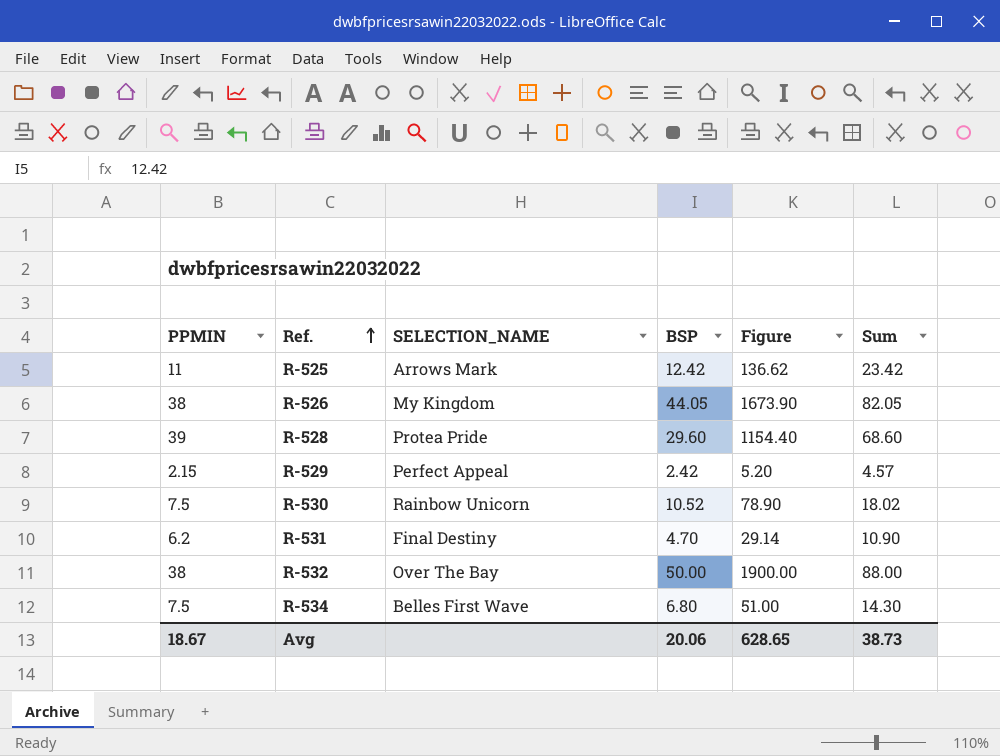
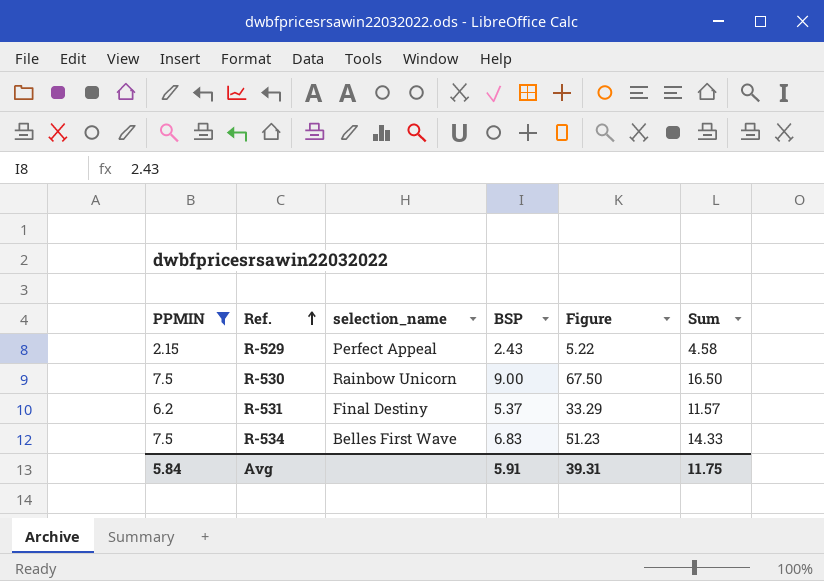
filter: none -> PPMIN <= 7.5
column name: SELECTION_NAME -> selection_name
R-529 | BSP: 2.42 -> 2.43
R-529 | Figure: 5.20 -> 5.22
R-529 | Sum: 4.57 -> 4.58
R-530 | BSP: 10.52 -> 9.00
R-530 | Figure: 78.90 -> 67.50
R-530 | Sum: 18.02 -> 16.50
R-531 | BSP: 4.70 -> 5.37
R-531 | Figure: 29.14 -> 33.29
R-531 | Sum: 10.90 -> 11.57
R-534 | BSP: 6.80 -> 6.83
R-534 | Figure: 51.00 -> 51.23
R-534 | Sum: 14.30 -> 14.33
Avg | PPMIN: 18.67 -> 5.84
Avg | BSP: 20.06 -> 5.91
Avg | Figure: 628.65 -> 39.31
Avg | Sum: 38.73 -> 11.75

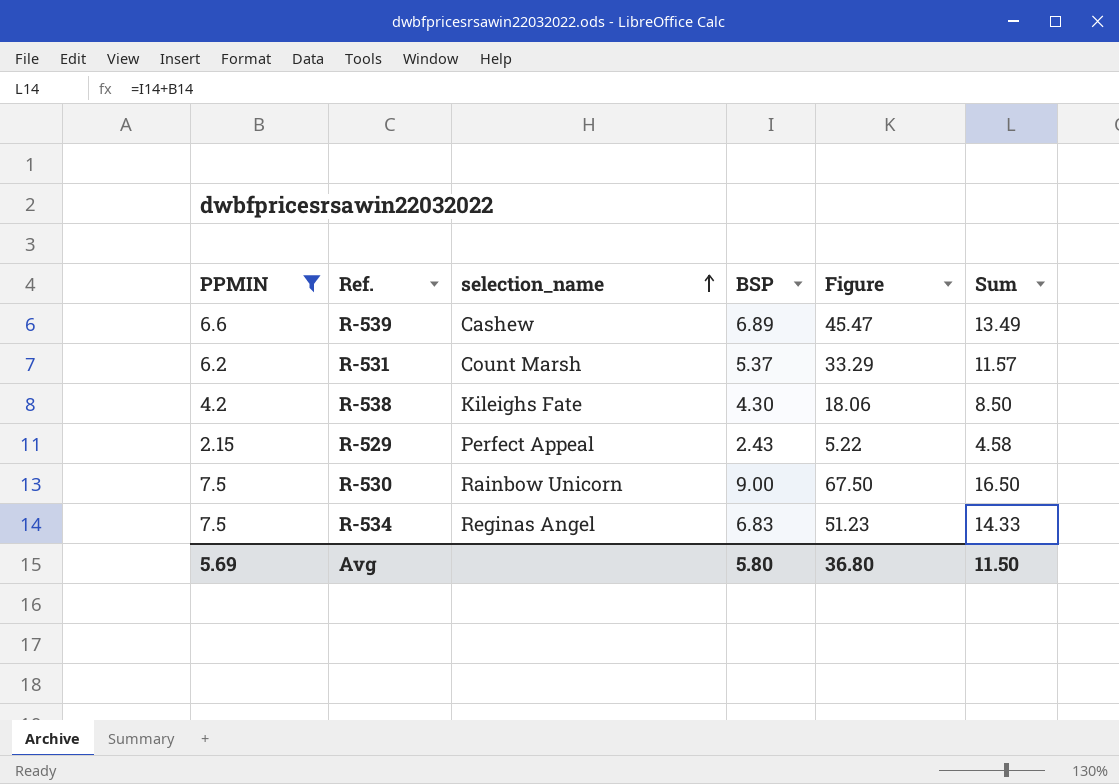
row order: Ref. ascending -> selection_name ascending
row R-539: none -> 6.6 | Cashew | 6.89 | 45.47 | 13.49
R-531 | selection_name: Final Destiny -> Count Marsh
row R-538: none -> 4.2 | Kileighs Fate | 4.30 | 18.06 | 8.50
R-534 | selection_name: Belles First Wave -> Reginas Angel
Avg | PPMIN: 5.84 -> 5.69
Avg | BSP: 5.91 -> 5.80
Avg | Figure: 39.31 -> 36.80
Avg | Sum: 11.75 -> 11.50

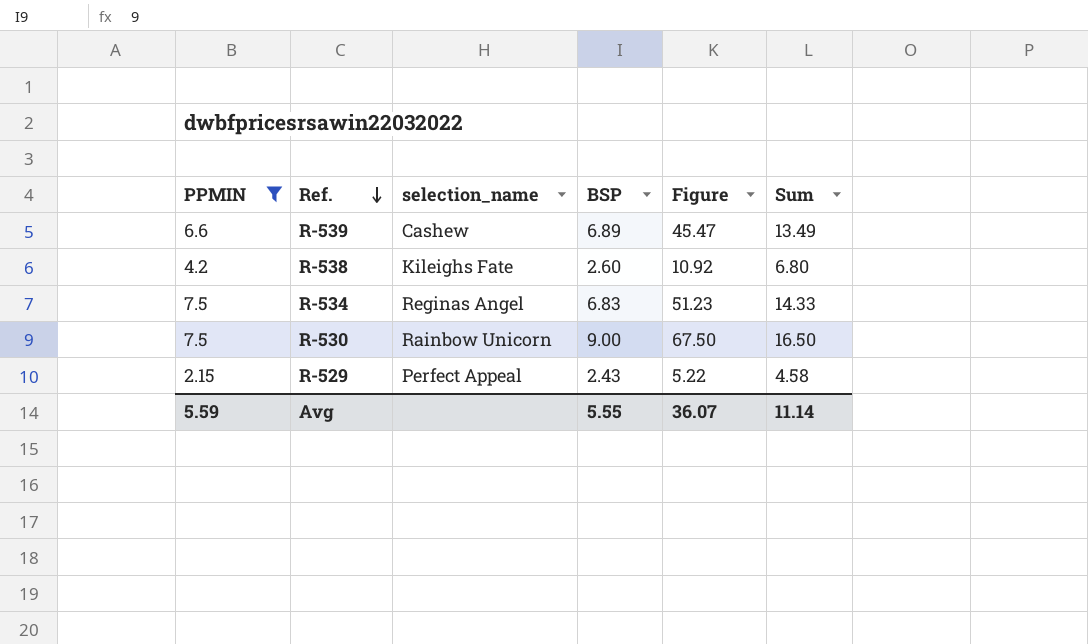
row order: selection_name ascending -> Ref. descending
row R-531: 6.2 | Count Marsh | 5.37 | 33.29 | 11.57 -> none
R-538 | BSP: 4.30 -> 2.60
R-538 | Figure: 18.06 -> 10.92
R-538 | Sum: 8.50 -> 6.80
Avg | PPMIN: 5.69 -> 5.59
Avg | BSP: 5.80 -> 5.55
Avg | Figure: 36.80 -> 36.07
Avg | Sum: 11.50 -> 11.14

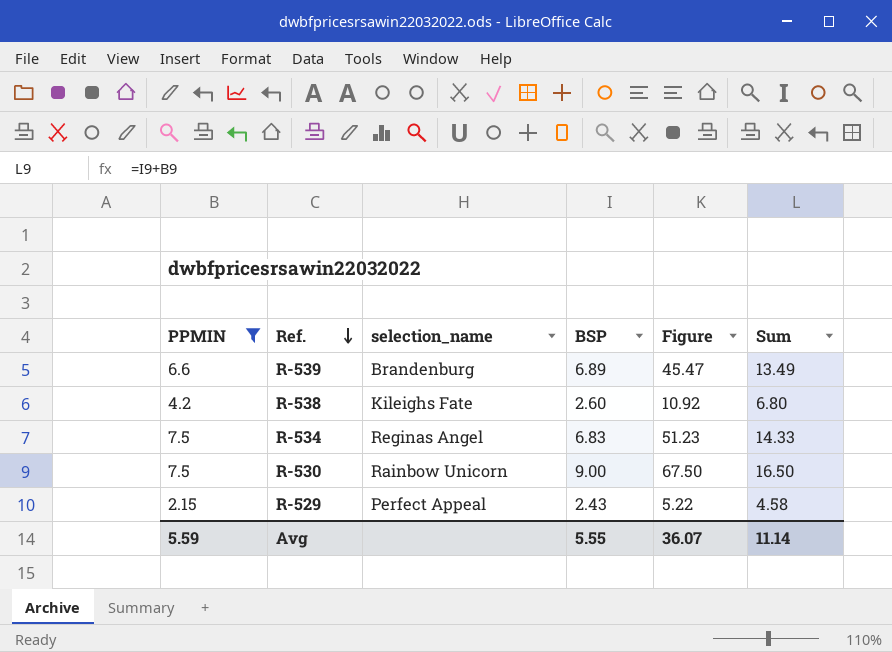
R-539 | selection_name: Cashew -> Brandenburg

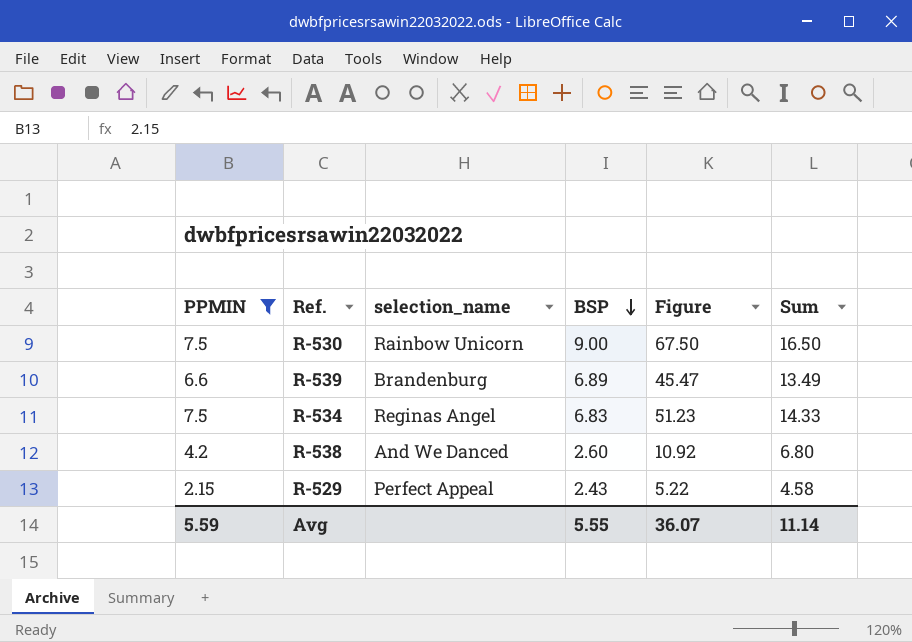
row order: Ref. descending -> BSP descending
R-538 | selection_name: Kileighs Fate -> And We Danced

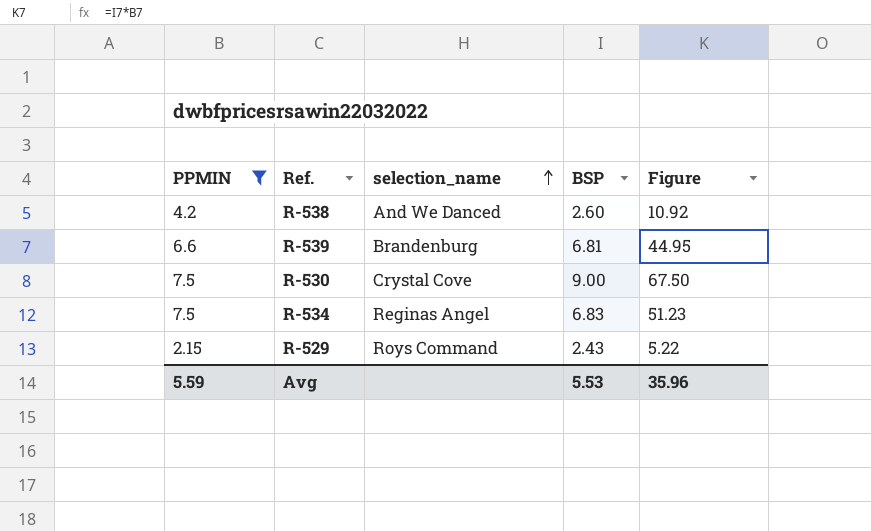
row order: BSP descending -> selection_name ascending
column Sum | formula: [PPMIN] + [BSP] -> none
R-539 | BSP: 6.89 -> 6.81
R-539 | Figure: 45.47 -> 44.95
R-530 | selection_name: Rainbow Unicorn -> Crystal Cove
R-529 | selection_name: Perfect Appeal -> Roys Command
Avg | BSP: 5.55 -> 5.53
Avg | Figure: 36.07 -> 35.96

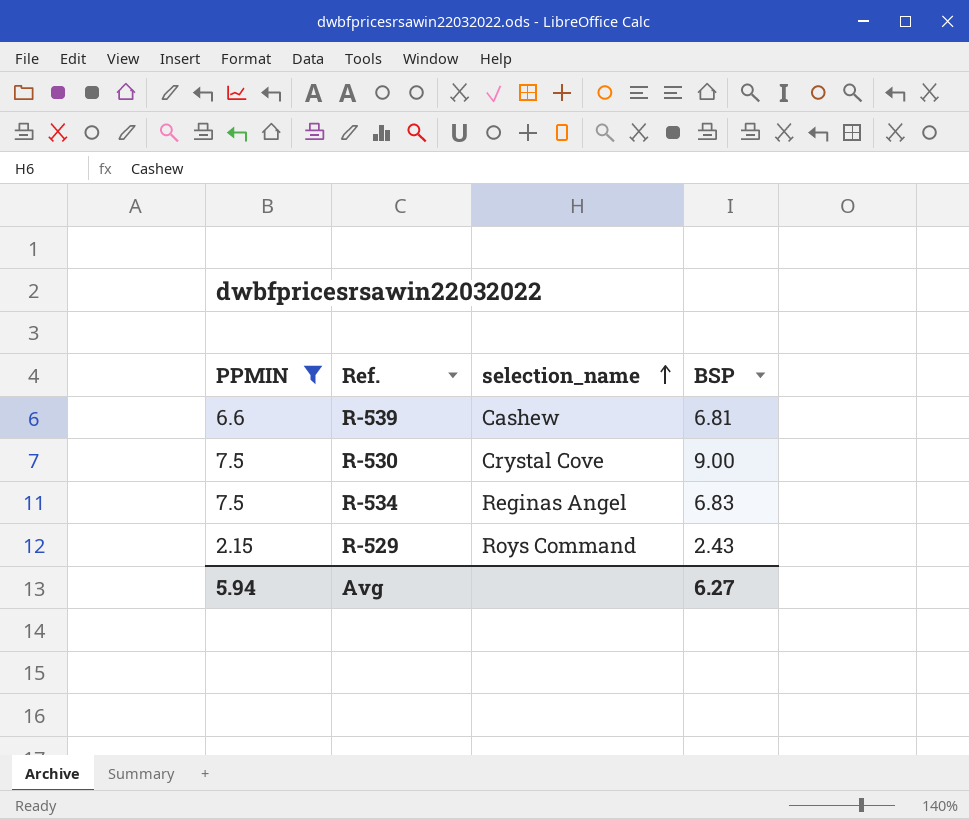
column Figure | formula: [PPMIN] * [BSP] -> none
row R-538: 4.2 | And We Danced | 2.60 | 10.92 -> none
R-539 | selection_name: Brandenburg -> Cashew
Avg | PPMIN: 5.59 -> 5.94
Avg | BSP: 5.53 -> 6.27

